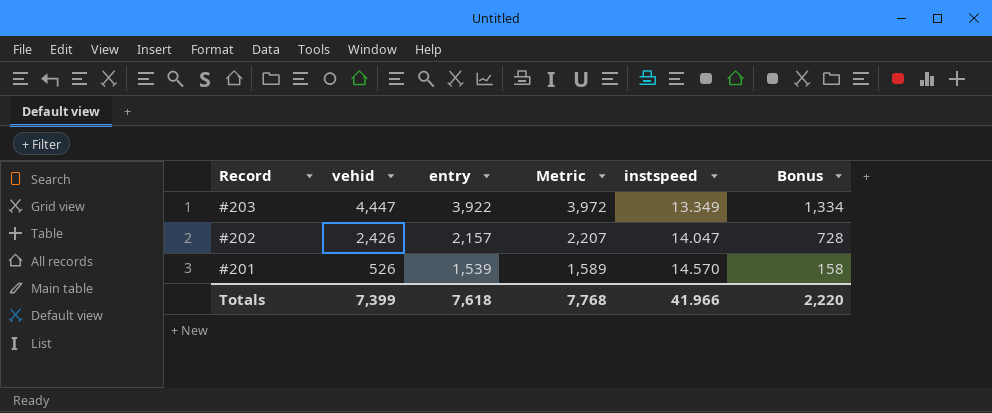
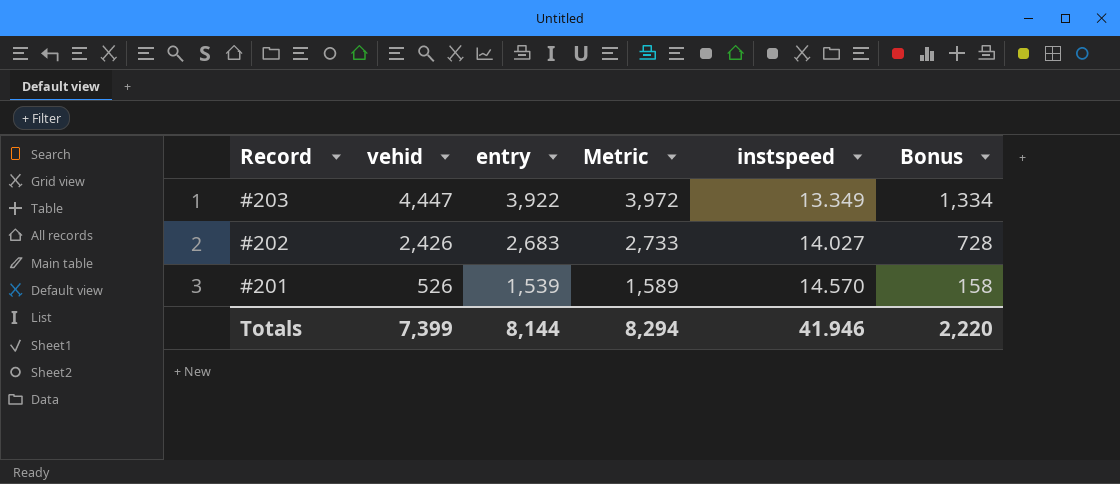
#202 | entry: 2,157 -> 2,683
#202 | Metric: 2,207 -> 2,733
#202 | instspeed: 14.047 -> 14.027
Totals | entry: 7,618 -> 8,144
Totals | Metric: 7,768 -> 8,294
Totals | instspeed: 41.966 -> 41.946

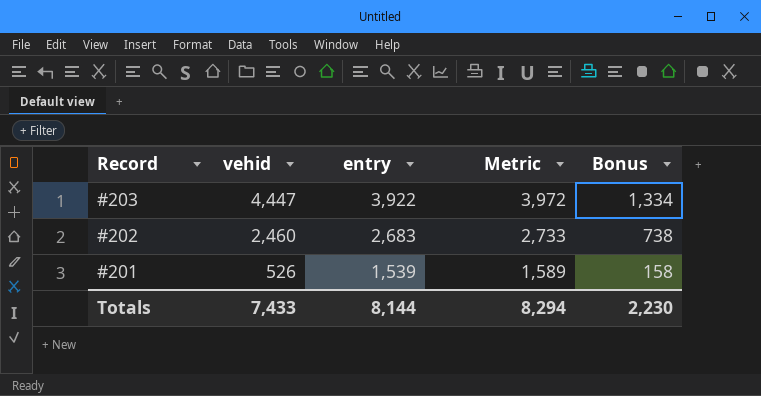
column instspeed | position: 5 -> none
#202 | vehid: 2,426 -> 2,460
#202 | Bonus: 728 -> 738
Totals | vehid: 7,399 -> 7,433
Totals | Bonus: 2,220 -> 2,230

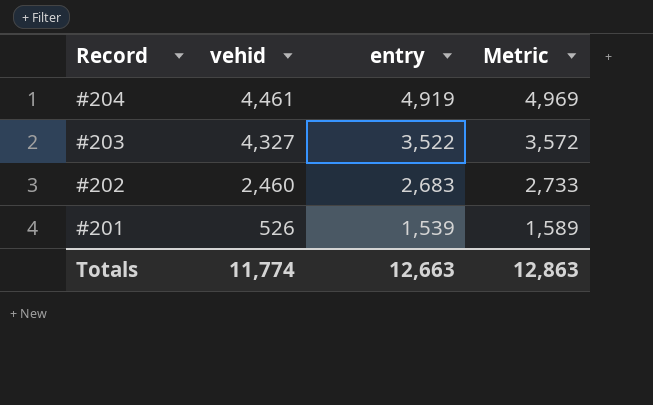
column Bonus | formula: [vehid] * 0.3 -> none
row #204: none -> 4,461 | 4,919 | 4,969
#203 | vehid: 4,447 -> 4,327
#203 | entry: 3,922 -> 3,522
#203 | Metric: 3,972 -> 3,572
Totals | vehid: 7,433 -> 11,774
Totals | entry: 8,144 -> 12,663
Totals | Metric: 8,294 -> 12,863

